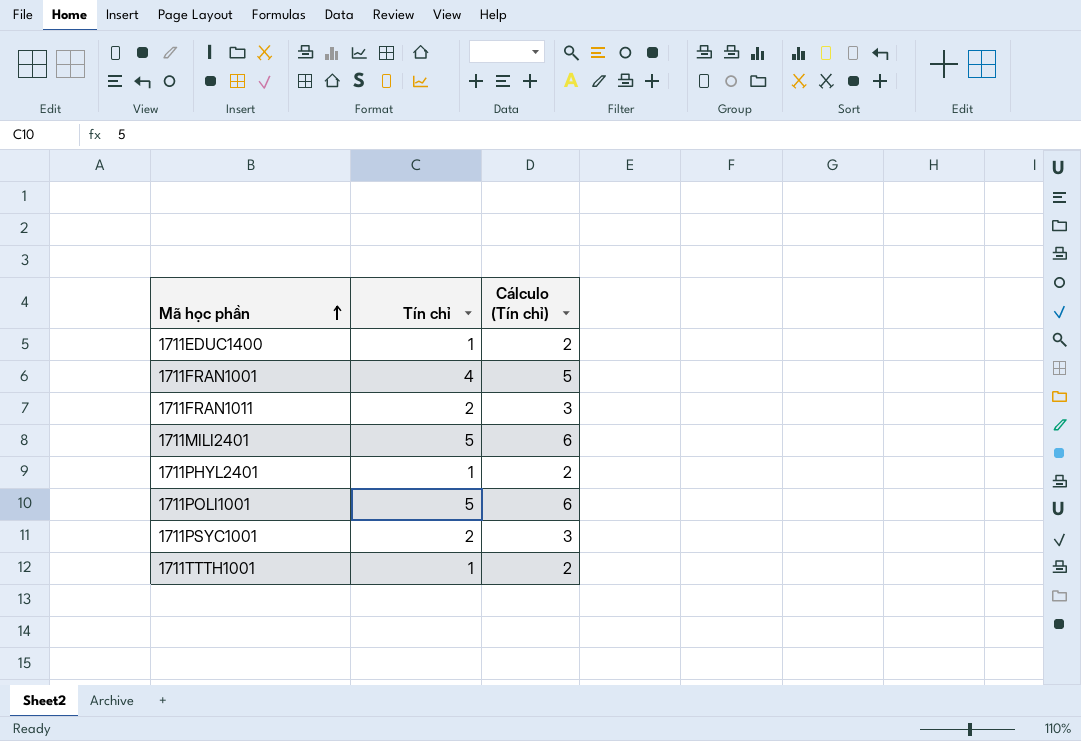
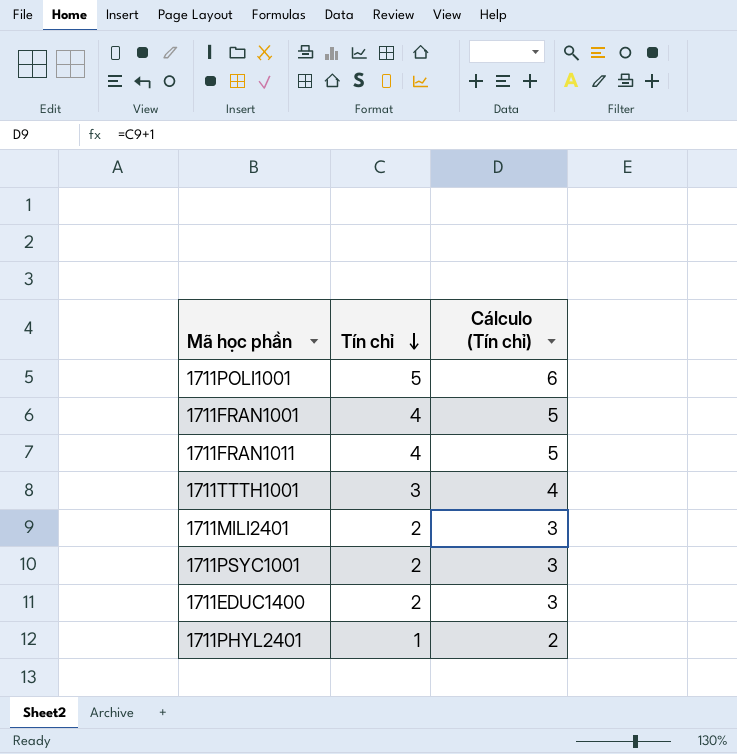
row order: Mã học phần ascending -> Tín chỉ descending
1711FRAN1011 | Tín chỉ: 2 -> 4
1711FRAN1011 | Cálculo (Tín chỉ): 3 -> 5
1711TTTH1001 | Tín chỉ: 1 -> 3
1711TTTH1001 | Cálculo (Tín chỉ): 2 -> 4
1711MILI2401 | Tín chỉ: 5 -> 2
1711MILI2401 | Cálculo (Tín chỉ): 6 -> 3
1711EDUC1400 | Tín chỉ: 1 -> 2
1711EDUC1400 | Cálculo (Tín chỉ): 2 -> 3

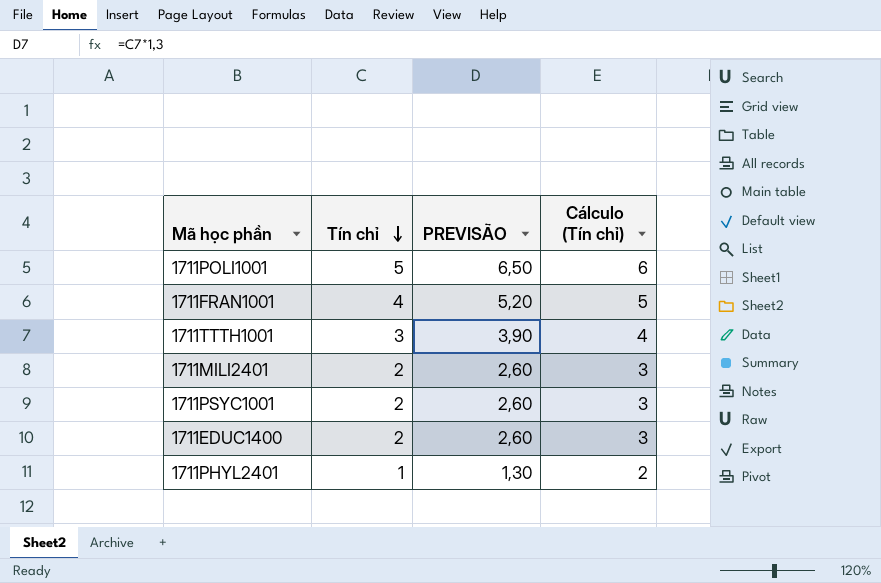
column PREVISÃO | formula: none -> [Tín chỉ] * 1,3
row 1711FRAN1011: 4 | 5 -> none

